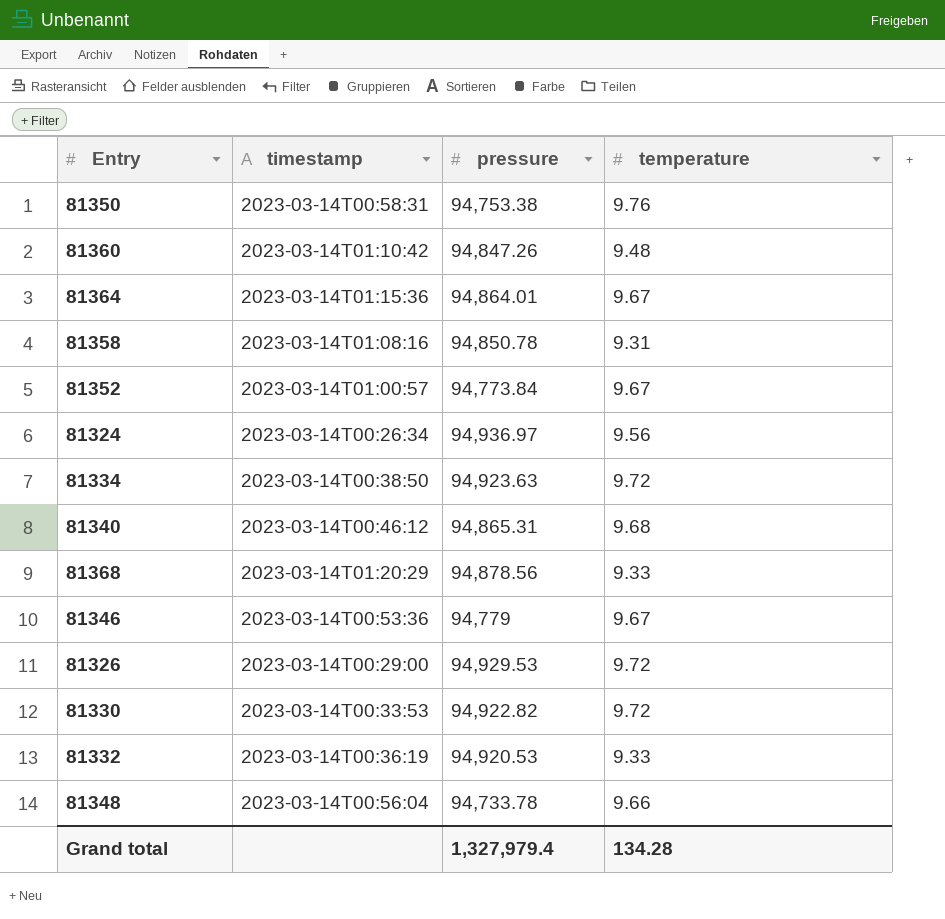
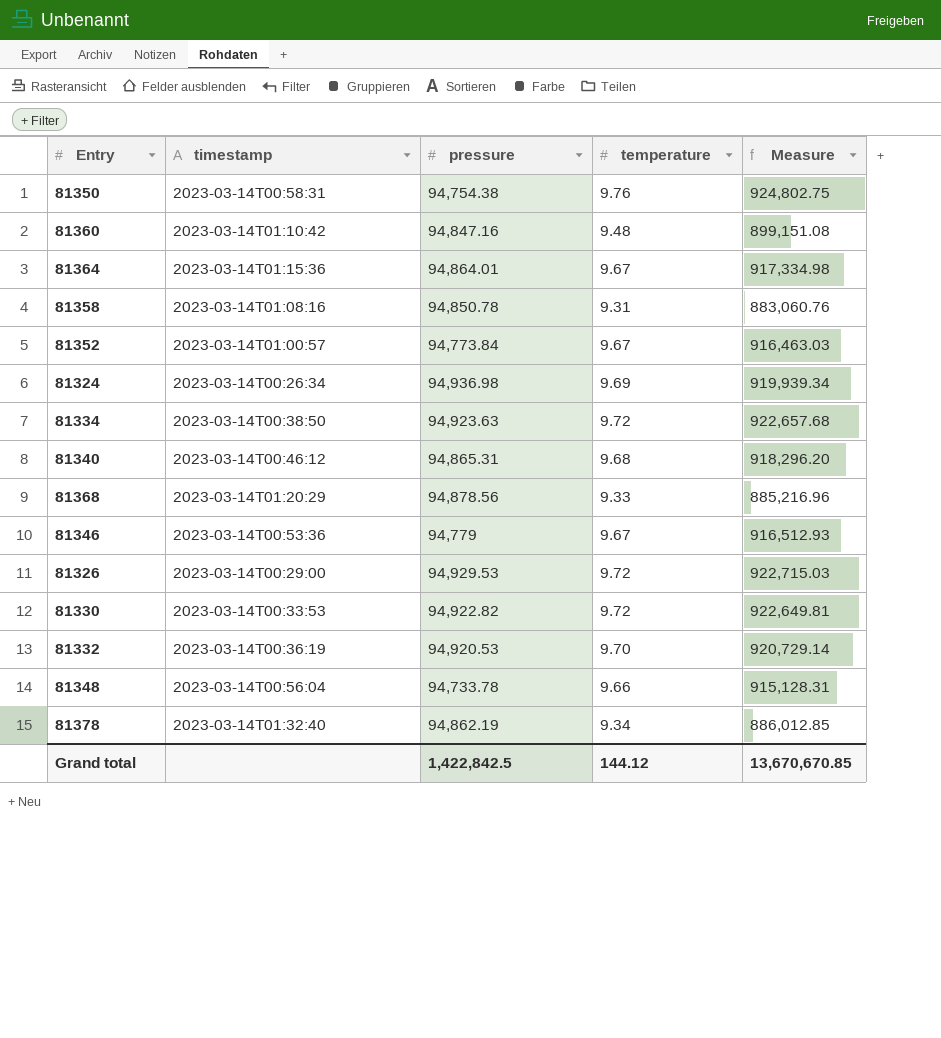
column Measure | formula: none -> [pressure] * [temperature]
81350 | pressure: 94,753.38 -> 94,754.38
81360 | pressure: 94,847.26 -> 94,847.16
81324 | pressure: 94,936.97 -> 94,936.98
81324 | temperature: 9.56 -> 9.69
81332 | temperature: 9.33 -> 9.70
row 81378: none -> 2023-03-14T01:32:40 | 94,862.19 | 9.34 | 886,012.85
Grand total | pressure: 1,327,979.4 -> 1,422,842.5
Grand total | temperature: 134.28 -> 144.12

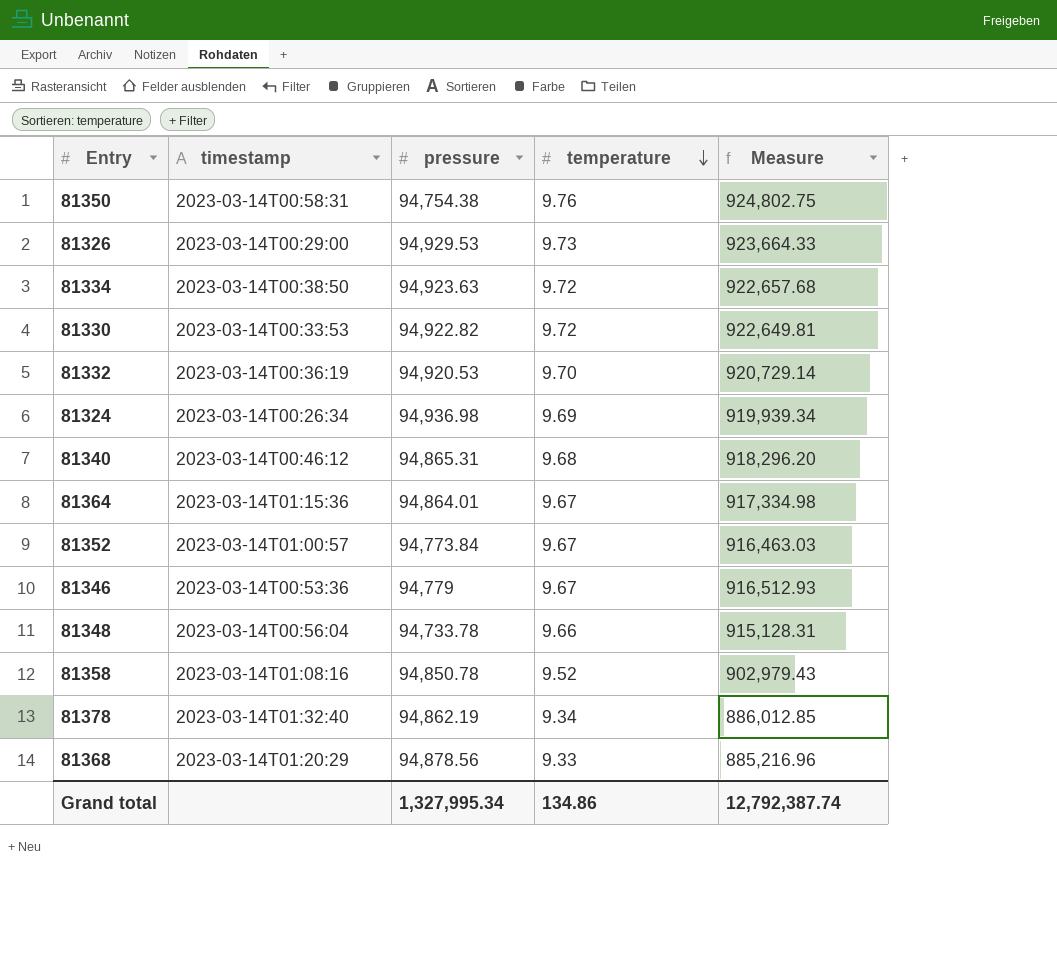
row order: none -> temperature descending
row 81360: 2023-03-14T01:10:42 | 94,847.16 | 9.48 | 899,151.08 -> none
81326 | temperature: 9.72 -> 9.73
81326 | Measure: 922,715.03 -> 923,664.33
81358 | temperature: 9.31 -> 9.52
81358 | Measure: 883,060.76 -> 902,979.43
Grand total | pressure: 1,422,842.5 -> 1,327,995.34
Grand total | temperature: 144.12 -> 134.86
Grand total | Measure: 13,670,670.85 -> 12,792,387.74

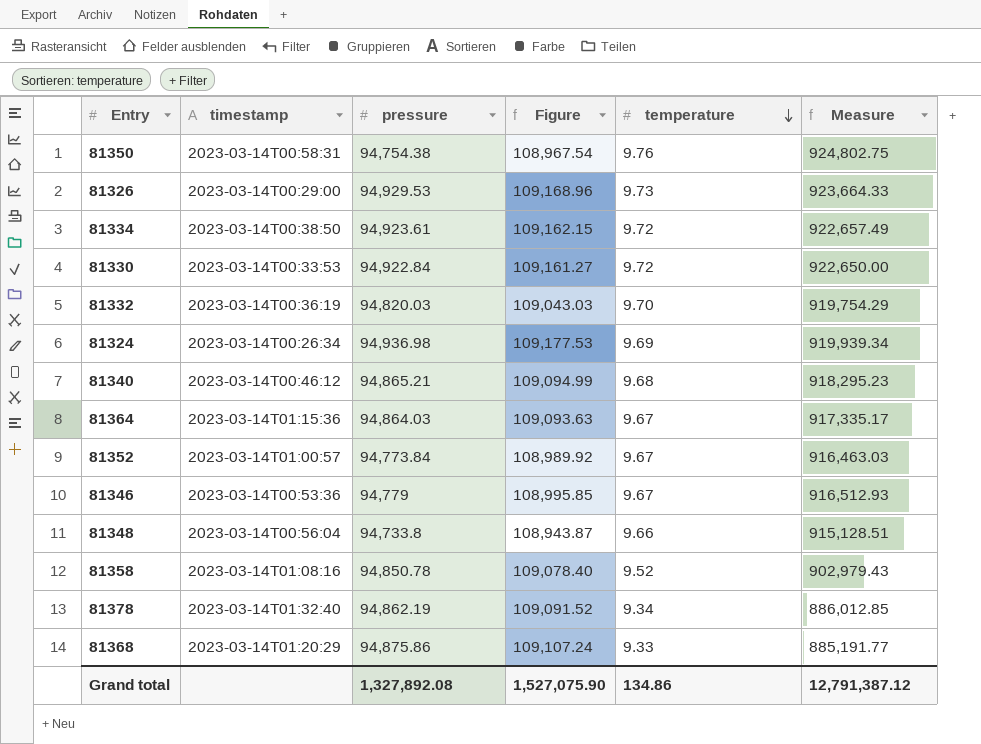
column Figure | formula: none -> [pressure] * 1.15
81334 | pressure: 94,923.63 -> 94,923.61
81334 | Measure: 922,657.68 -> 922,657.49
81330 | pressure: 94,922.82 -> 94,922.84
81330 | Measure: 922,649.81 -> 922,650.00
81332 | pressure: 94,920.53 -> 94,820.03
81332 | Measure: 920,729.14 -> 919,754.29
81340 | pressure: 94,865.31 -> 94,865.21
81340 | Measure: 918,296.20 -> 918,295.23
81364 | pressure: 94,864.01 -> 94,864.03
81364 | Measure: 917,334.98 -> 917,335.17
81348 | pressure: 94,733.78 -> 94,733.8
81348 | Measure: 915,128.31 -> 915,128.51
81368 | pressure: 94,878.56 -> 94,875.86
81368 | Measure: 885,216.96 -> 885,191.77
Grand total | pressure: 1,327,995.34 -> 1,327,892.08
Grand total | Measure: 12,792,387.74 -> 12,791,387.12

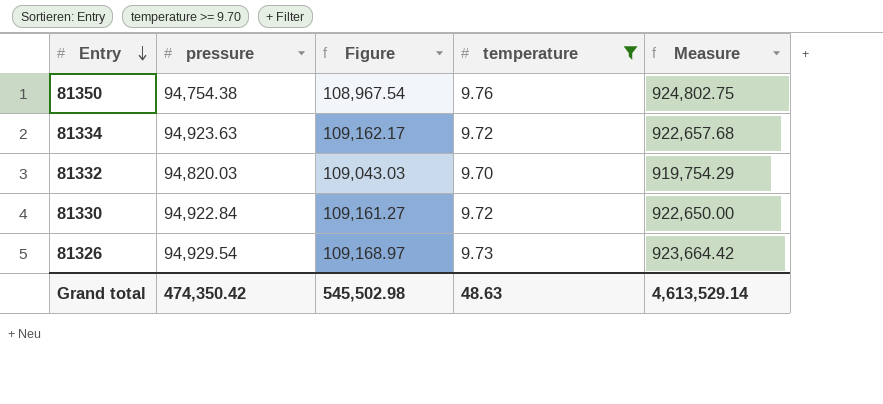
filter: none -> temperature >= 9.70
row order: temperature descending -> Entry descending
column timestamp | position: 2 -> none
81334 | pressure: 94,923.61 -> 94,923.63
81334 | Figure: 109,162.15 -> 109,162.17
81334 | Measure: 922,657.49 -> 922,657.68
81326 | pressure: 94,929.53 -> 94,929.54
81326 | Figure: 109,168.96 -> 109,168.97
81326 | Measure: 923,664.33 -> 923,664.42
Grand total | pressure: 1,327,892.08 -> 474,350.42
Grand total | Figure: 1,527,075.90 -> 545,502.98
Grand total | temperature: 134.86 -> 48.63
Grand total | Measure: 12,791,387.12 -> 4,613,529.14

